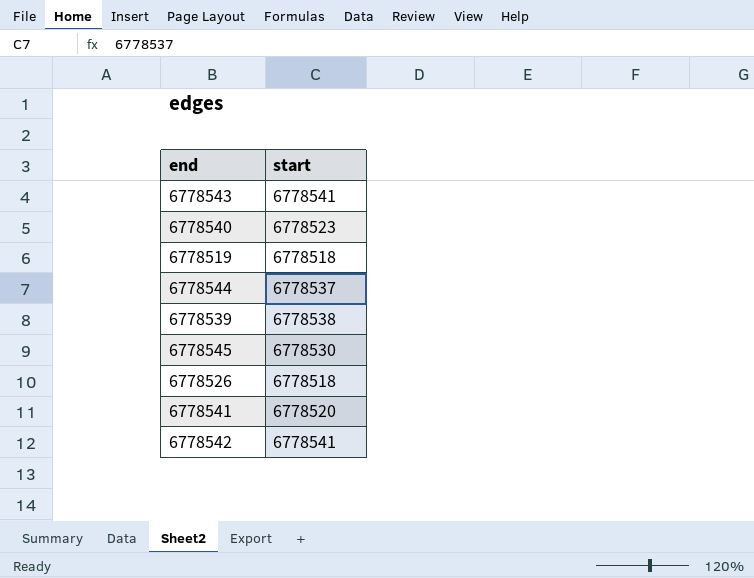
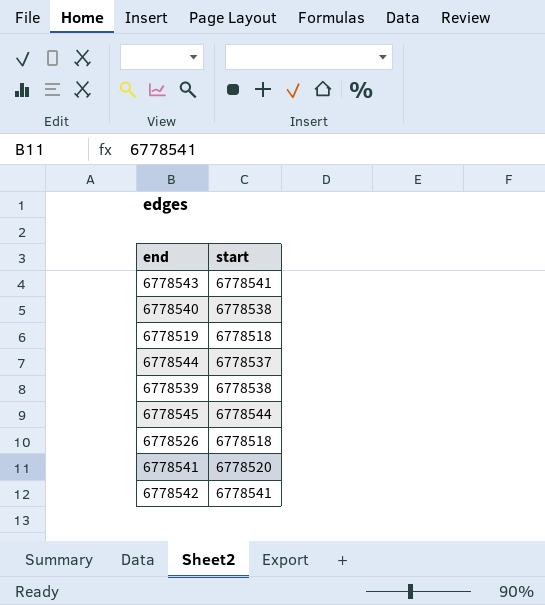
6778540 | start: 6778523 -> 6778538
6778545 | start: 6778530 -> 6778544

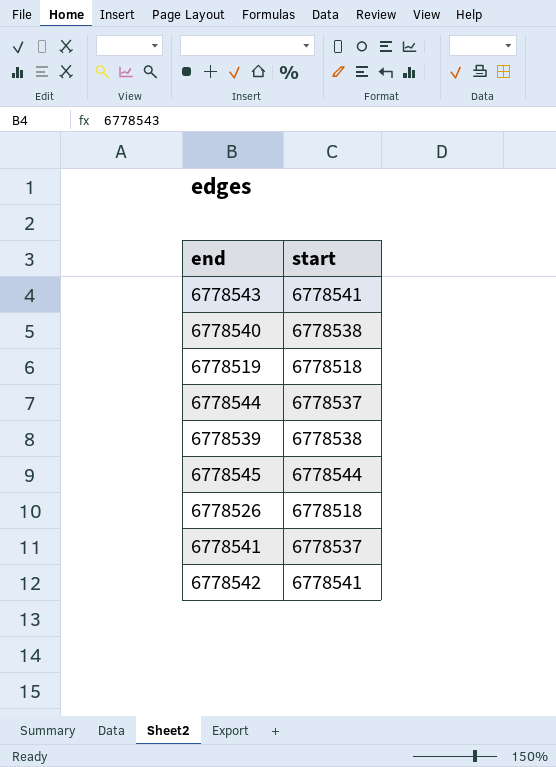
6778541 | start: 6778520 -> 6778537

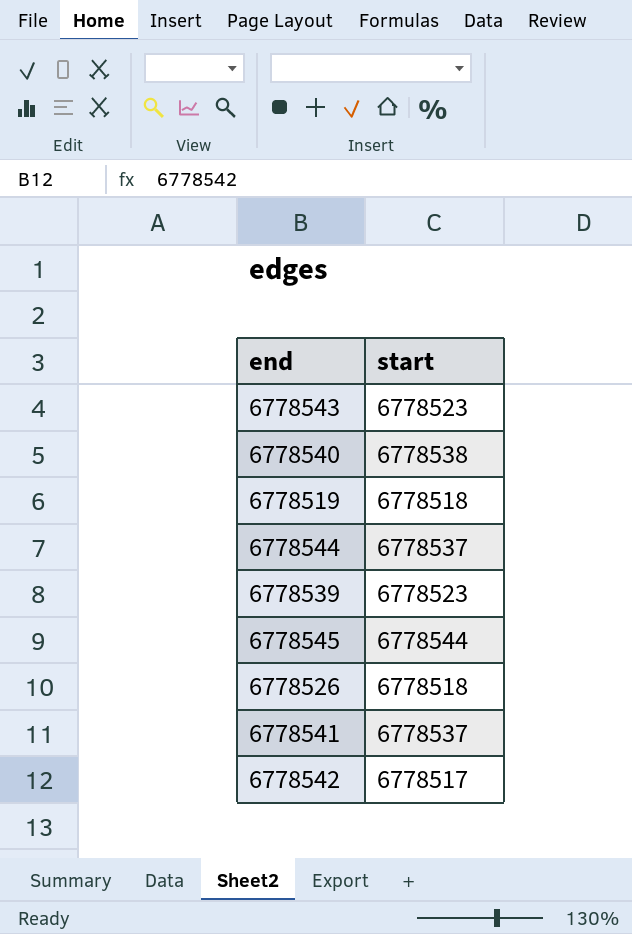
6778543 | start: 6778541 -> 6778523
6778539 | start: 6778538 -> 6778523
6778542 | start: 6778541 -> 6778517

